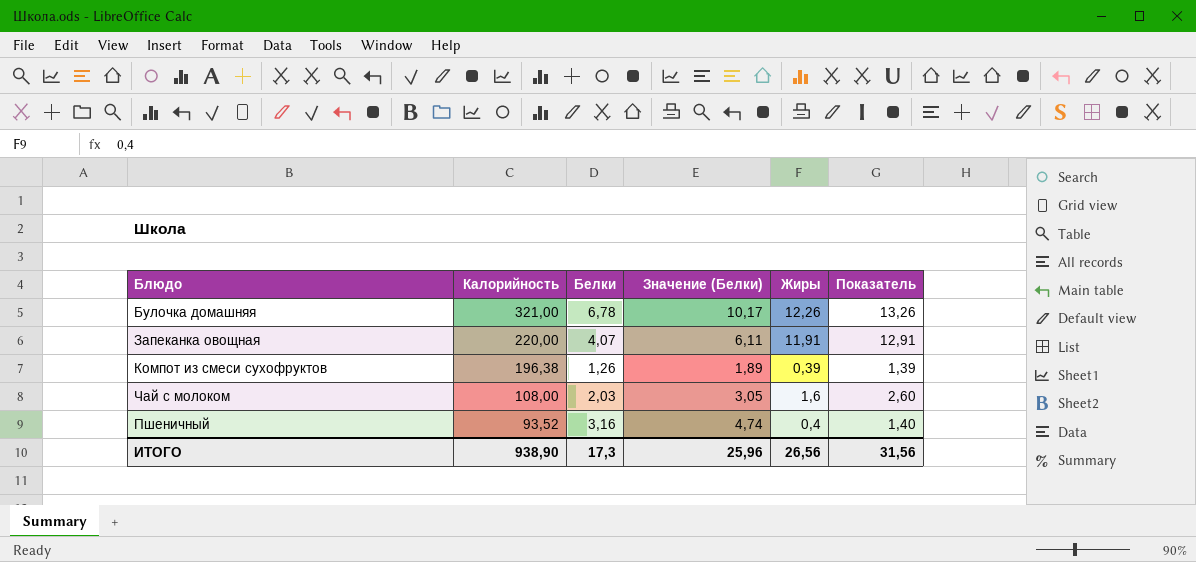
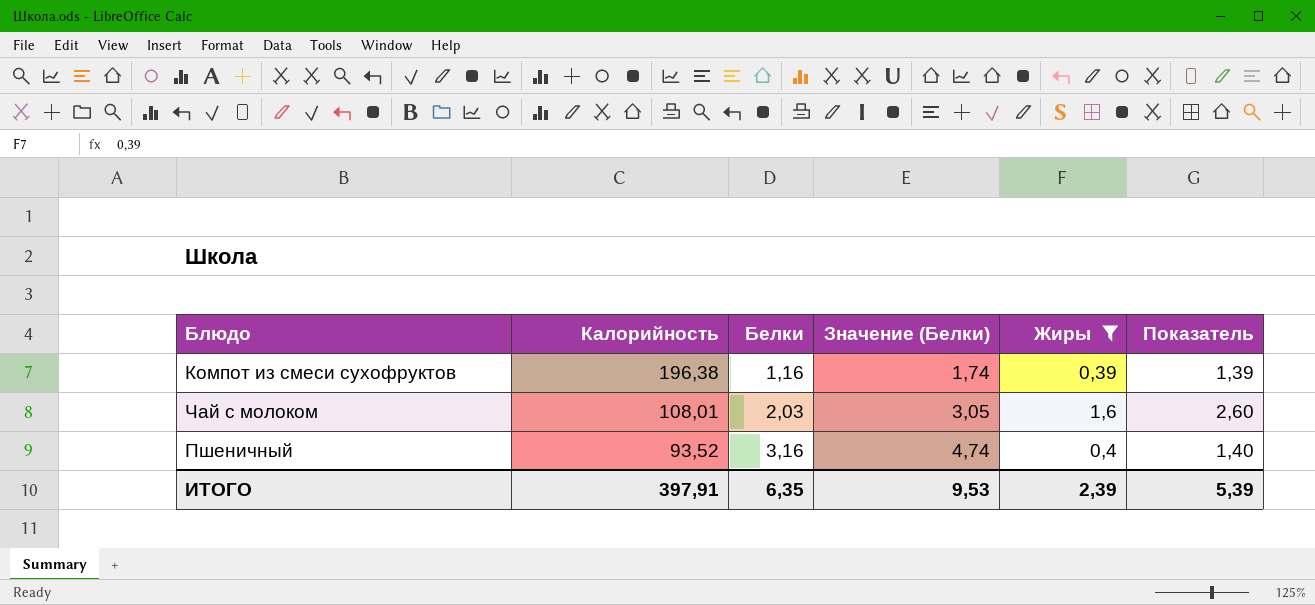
filter: none -> Жиры <= 1,6
Компот из смеси сухофруктов | Белки: 1,26 -> 1,16
Компот из смеси сухофруктов | Значение (Белки): 1,89 -> 1,74
Чай с молоком | Калорийность: 108,00 -> 108,01
ИТОГО | Калорийность: 938,90 -> 397,91
ИТОГО | Белки: 17,3 -> 6,35
ИТОГО | Значение (Белки): 25,96 -> 9,53
ИТОГО | Жиры: 26,56 -> 2,39
ИТОГО | Показатель: 31,56 -> 5,39

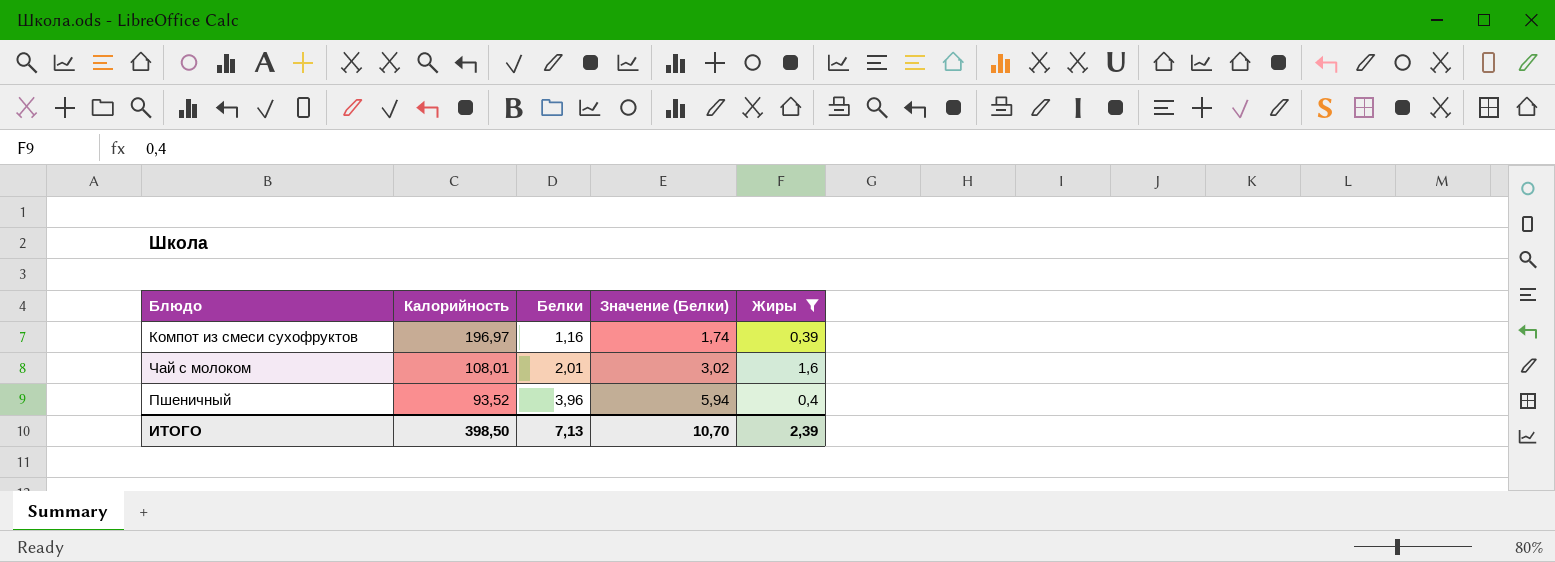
column Показатель | formula: [Жиры] + 1 -> none
Компот из смеси сухофруктов | Калорийность: 196,38 -> 196,97
Чай с молоком | Белки: 2,03 -> 2,01
Чай с молоком | Значение (Белки): 3,05 -> 3,02
Пшеничный | Белки: 3,16 -> 3,96
Пшеничный | Значение (Белки): 4,74 -> 5,94
ИТОГО | Калорийность: 397,91 -> 398,50
ИТОГО | Белки: 6,35 -> 7,13
ИТОГО | Значение (Белки): 9,53 -> 10,70

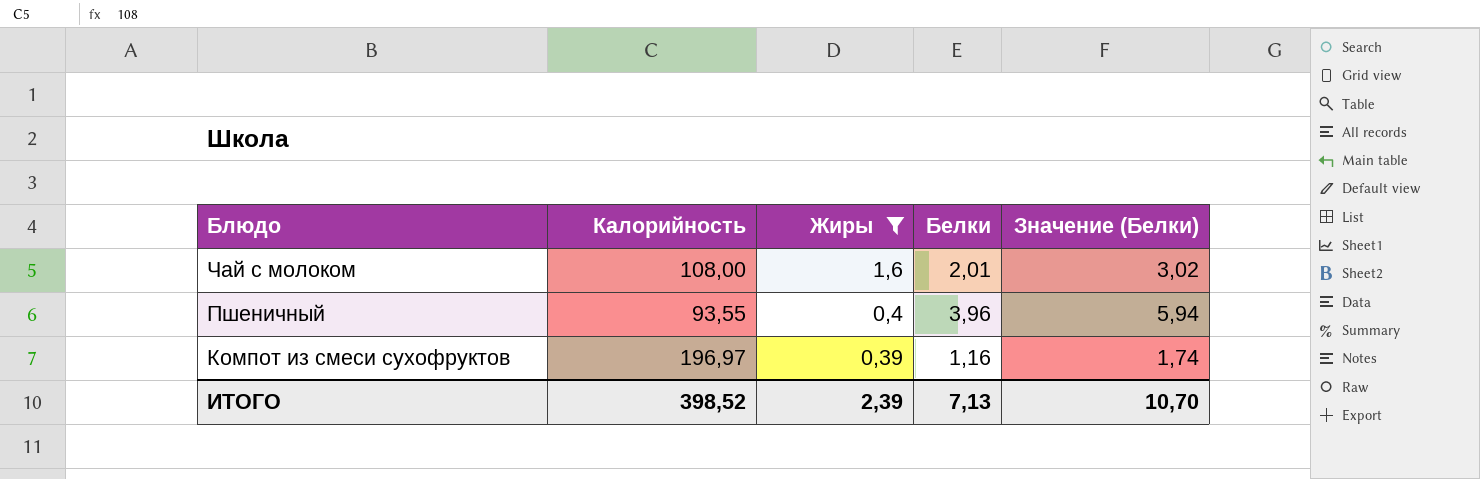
row order: Калорийность descending -> Блюдо descending
column Жиры | position: 5 -> 3
Чай с молоком | Калорийность: 108,01 -> 108,00
Пшеничный | Калорийность: 93,52 -> 93,55
ИТОГО | Калорийность: 398,50 -> 398,52

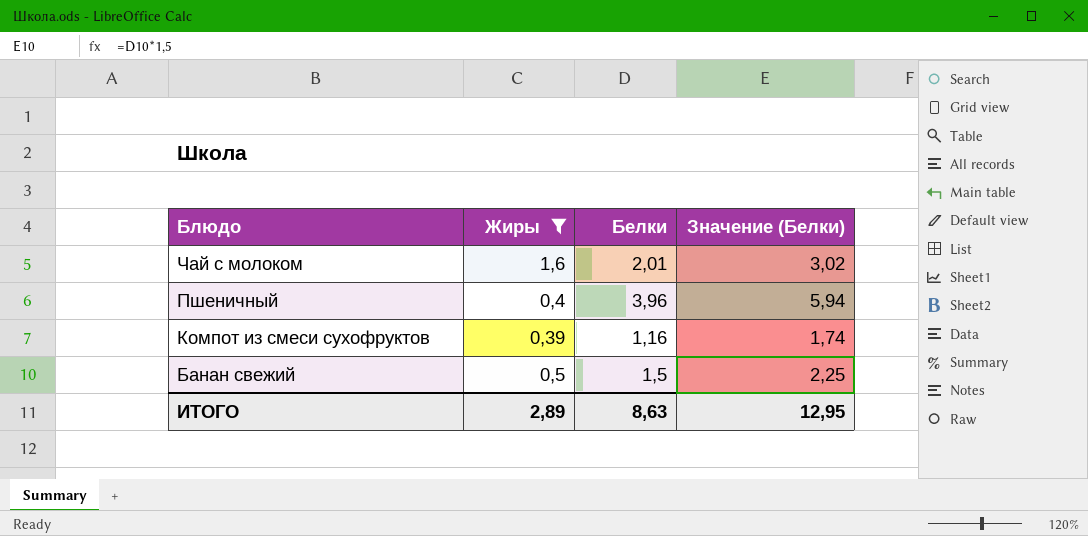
column Калорийность | position: 2 -> none
row Банан свежий: none -> 0,5 | 1,5 | 2,25
ИТОГО | Жиры: 2,39 -> 2,89
ИТОГО | Белки: 7,13 -> 8,63
ИТОГО | Значение (Белки): 10,70 -> 12,95

